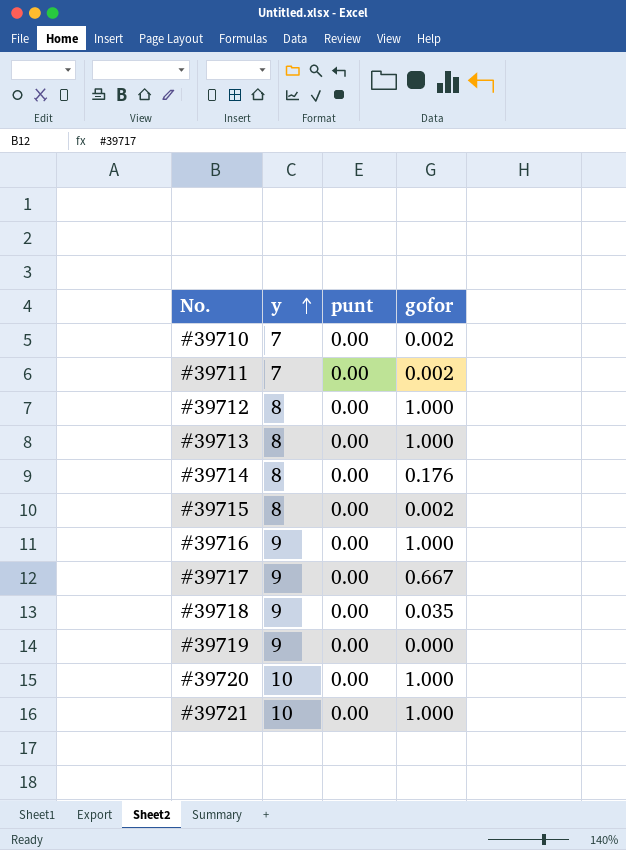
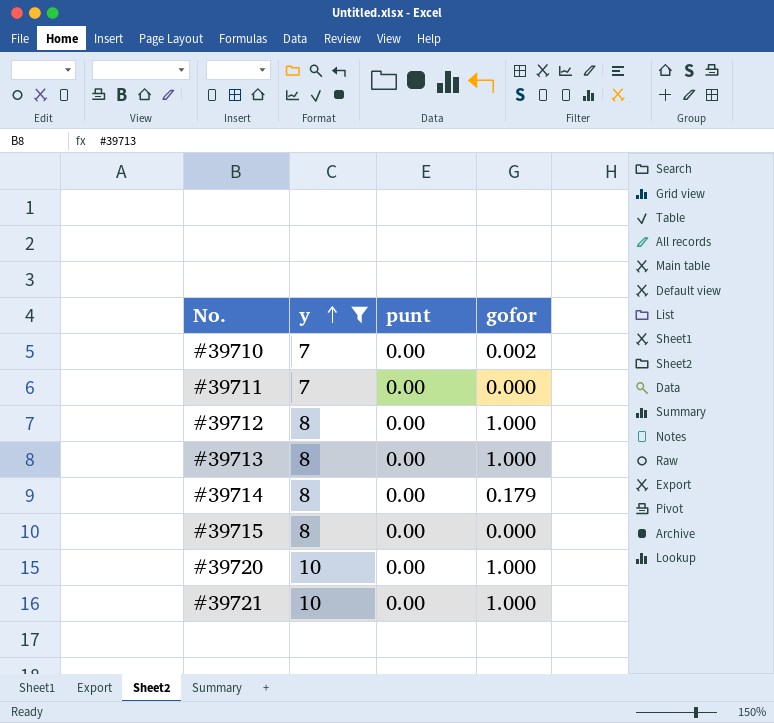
filter: none -> y != 9
#39711 | gofor: 0.002 -> 0.000
#39714 | gofor: 0.176 -> 0.179
#39715 | gofor: 0.002 -> 0.000

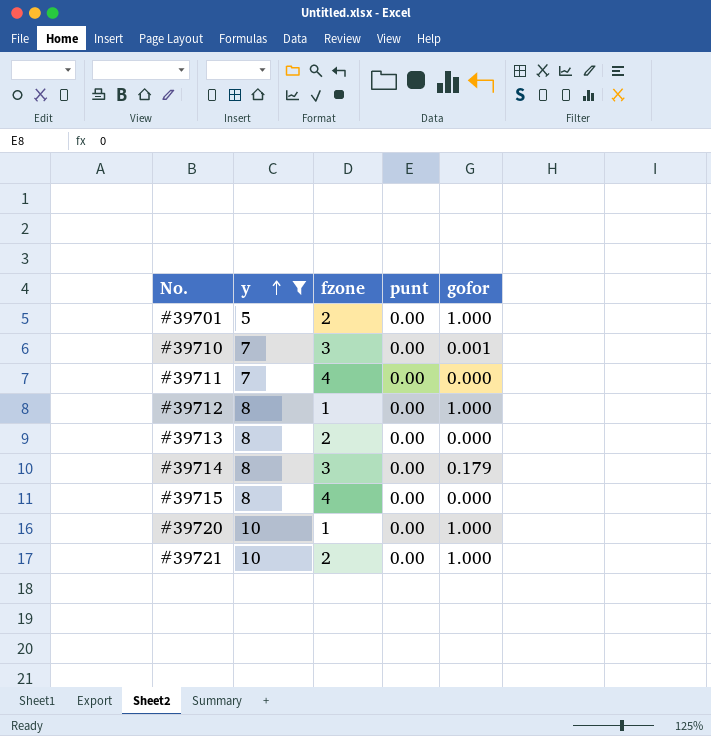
column fzone | position: none -> 3
row #39701: none -> 5 | 2 | 0.00 | 1.000
#39710 | gofor: 0.002 -> 0.001
#39713 | gofor: 1.000 -> 0.000

